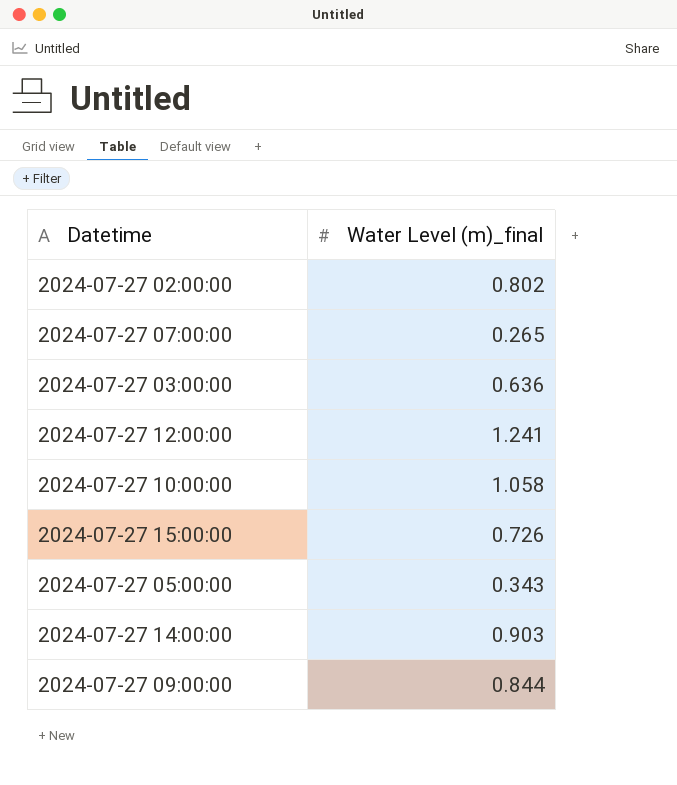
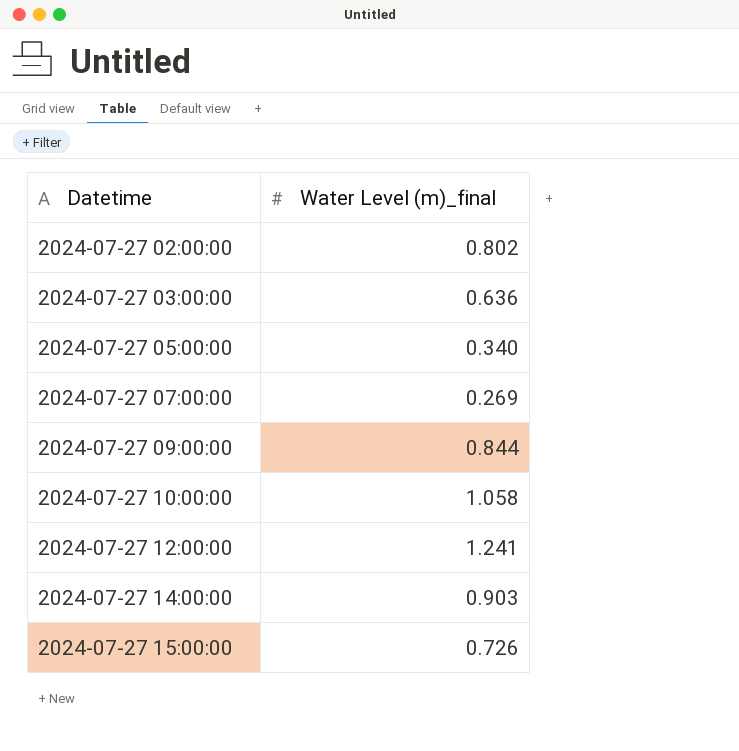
row order: none -> Datetime ascending
2024-07-27 05:00:00 | Water Level (m)_final: 0.343 -> 0.340
2024-07-27 07:00:00 | Water Level (m)_final: 0.265 -> 0.269

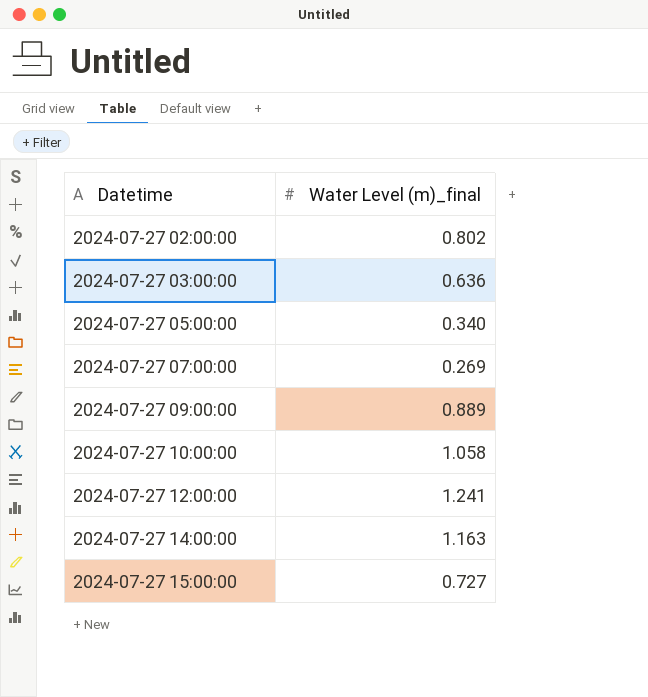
2024-07-27 09:00:00 | Water Level (m)_final: 0.844 -> 0.889
2024-07-27 14:00:00 | Water Level (m)_final: 0.903 -> 1.163
2024-07-27 15:00:00 | Water Level (m)_final: 0.726 -> 0.727

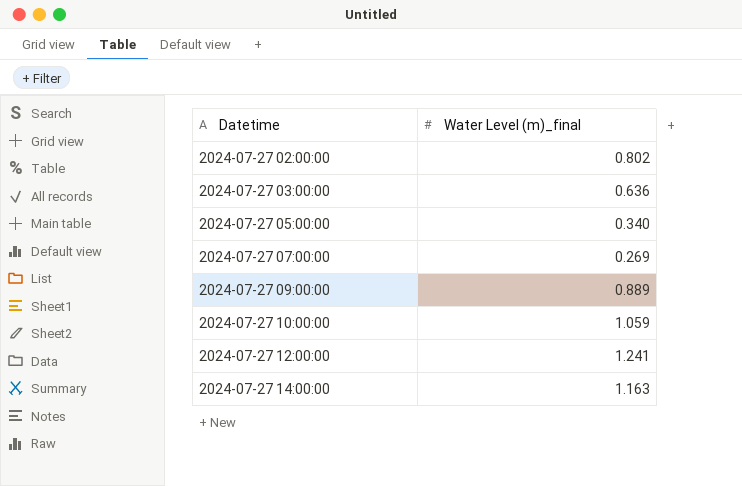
row 2024-07-27 15:00:00: 0.727 -> none
2024-07-27 10:00:00 | Water Level (m)_final: 1.058 -> 1.059

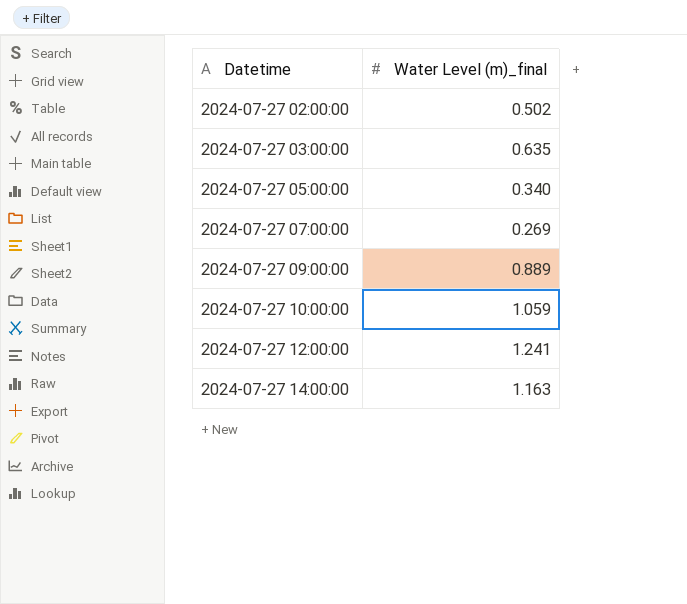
2024-07-27 02:00:00 | Water Level (m)_final: 0.802 -> 0.502
2024-07-27 03:00:00 | Water Level (m)_final: 0.636 -> 0.635

